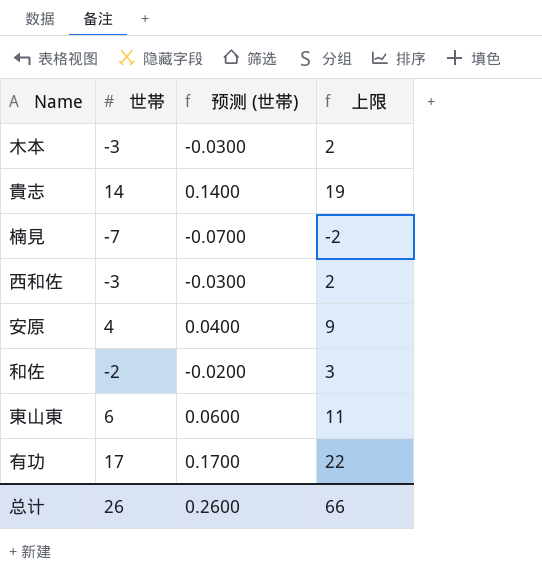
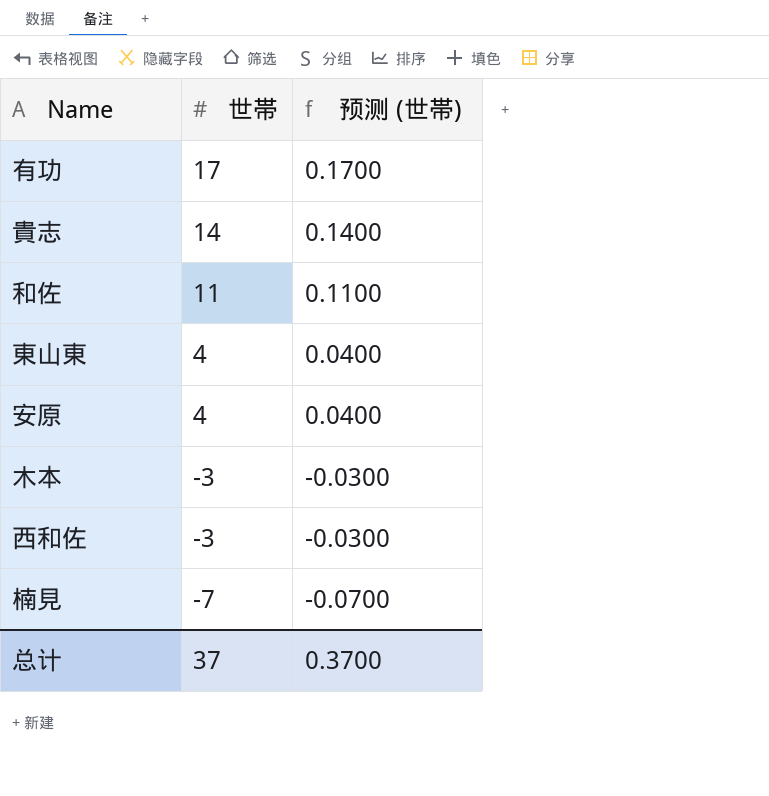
row order: none -> 世帯 descending
column 上限 | formula: [世帯] + 5 -> none
和佐 | 世帯: -2 -> 11
和佐 | 预测 (世帯): -0.0200 -> 0.1100
東山東 | 世帯: 6 -> 4
東山東 | 预测 (世帯): 0.0600 -> 0.0400
总计 | 世帯: 26 -> 37
总计 | 预测 (世帯): 0.2600 -> 0.3700

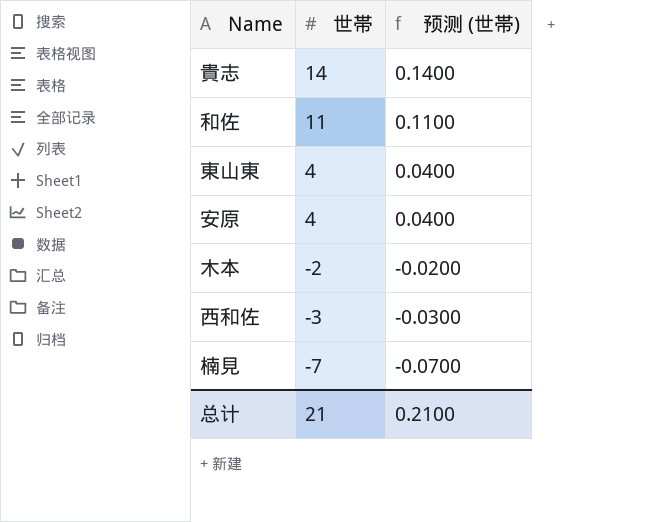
row 有功: 17 | 0.1700 -> none
木本 | 世帯: -3 -> -2
木本 | 预测 (世帯): -0.0300 -> -0.0200
总计 | 世帯: 37 -> 21
总计 | 预测 (世帯): 0.3700 -> 0.2100

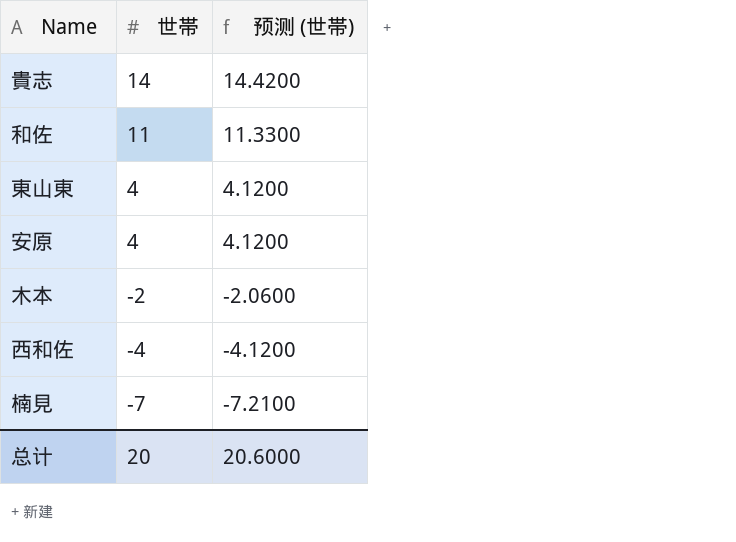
column 预测 (世帯) | formula: [世帯] * 0.01 -> [世帯] * 1.03
西和佐 | 世帯: -3 -> -4
总计 | 世帯: 21 -> 20
总计 | 预测 (世帯): 0.2100 -> 20.6000

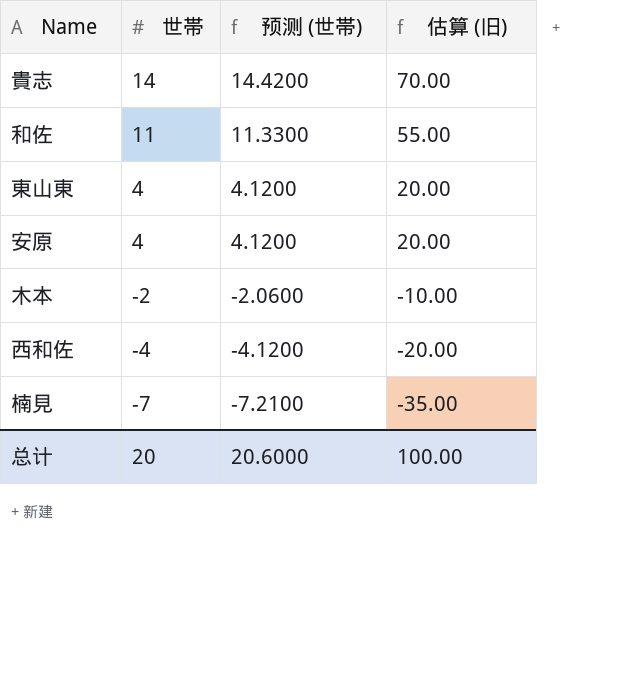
column 估算 (旧) | formula: none -> [世帯] * 5

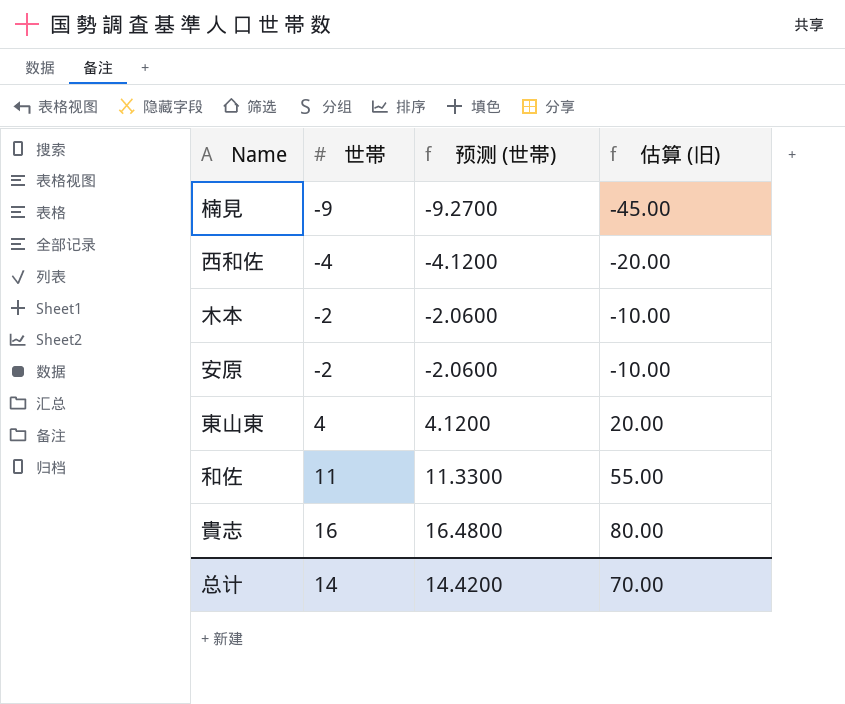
row order: 世帯 descending -> 世帯 ascending
楠見 | 世帯: -7 -> -9
楠見 | 预测 (世帯): -7.2100 -> -9.2700
楠見 | 估算 (旧): -35.00 -> -45.00
安原 | 世帯: 4 -> -2
安原 | 预测 (世帯): 4.1200 -> -2.0600
安原 | 估算 (旧): 20.00 -> -10.00
貴志 | 世帯: 14 -> 16
貴志 | 预测 (世帯): 14.4200 -> 16.4800
貴志 | 估算 (旧): 70.00 -> 80.00
总计 | 世帯: 20 -> 14
总计 | 预测 (世帯): 20.6000 -> 14.4200
总计 | 估算 (旧): 100.00 -> 70.00

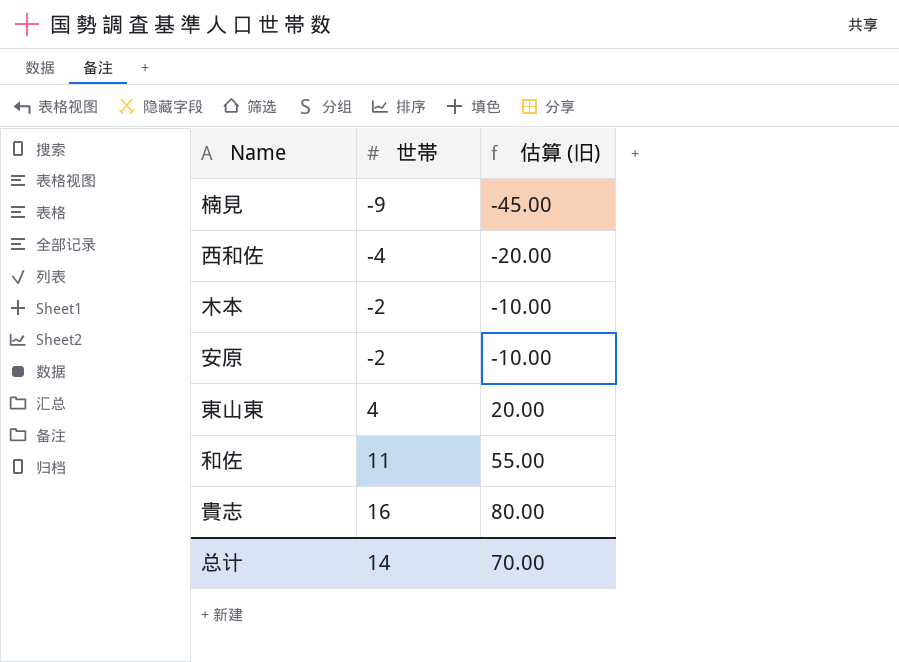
column 预测 (世帯) | formula: [世帯] * 1.03 -> none

